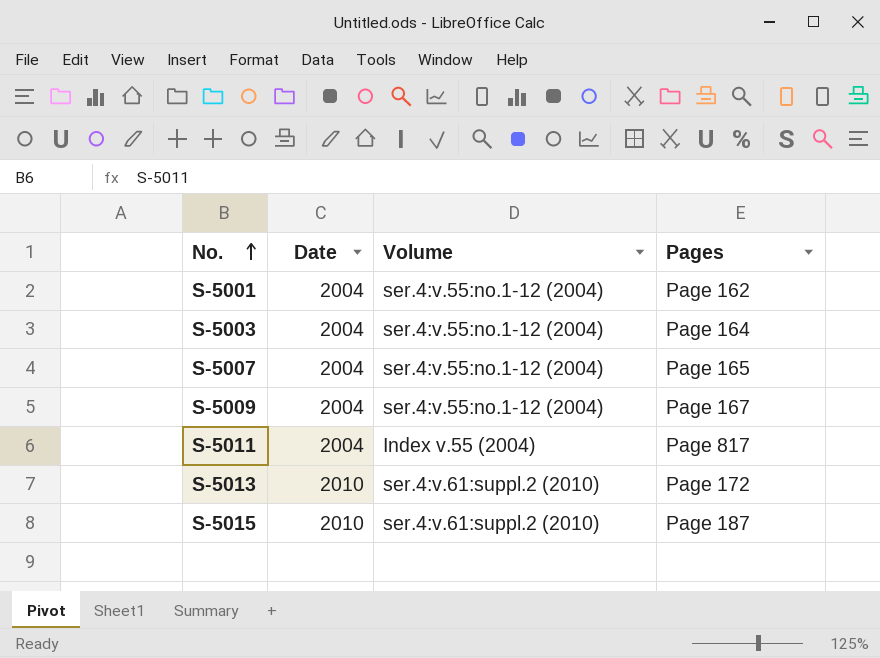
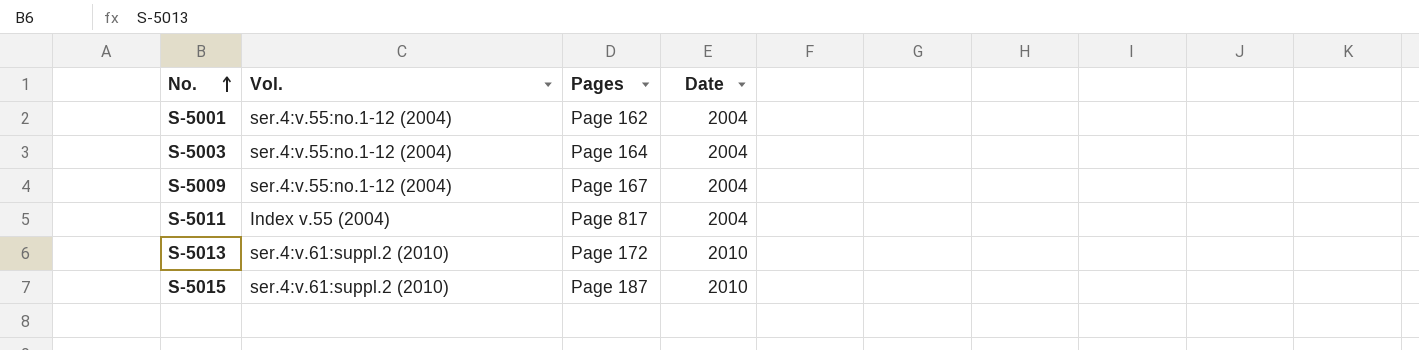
column name: Volume -> Vol.
column Date | position: 2 -> 4
row S-5007: 2004 | ser.4:v.55:no.1-12 (2004) | Page 165 -> none

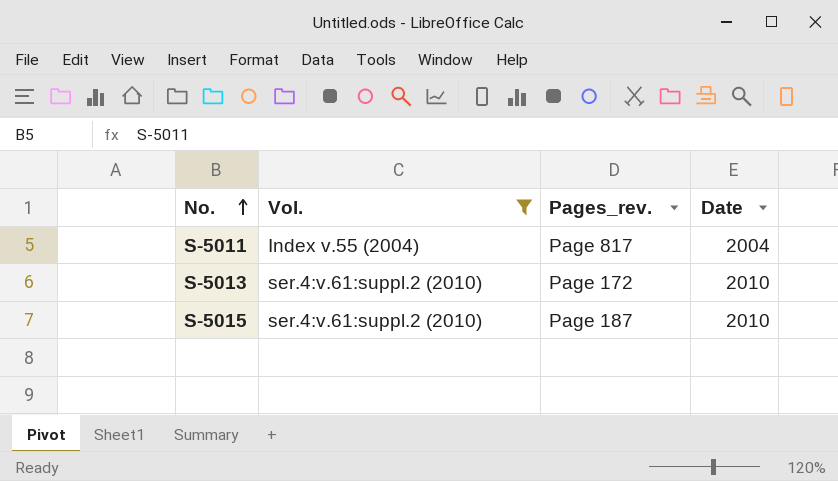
filter: none -> Vol. != ser.4:v.55:no.1-12 (2004)
column name: Pages -> Pages_rev.

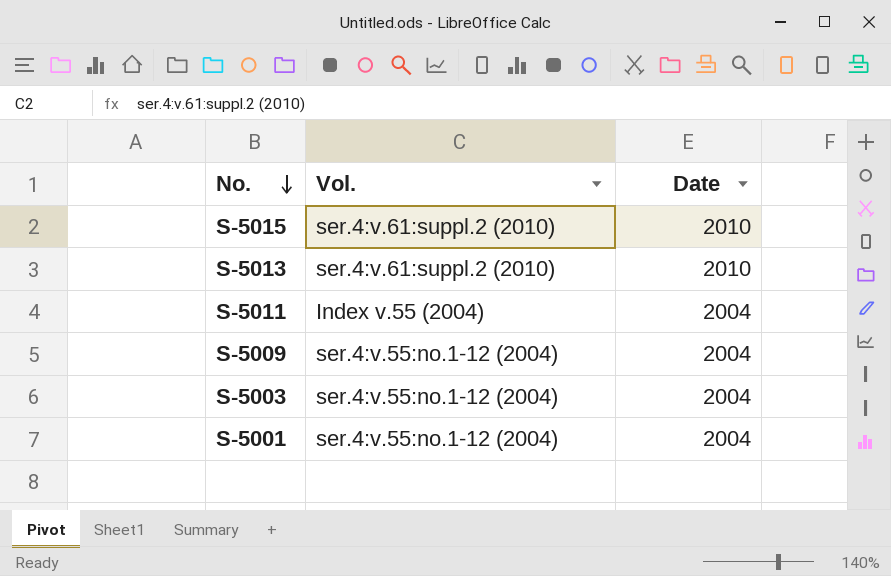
filter: Vol. != ser.4:v.55:no.1-12 (2004) -> none
row order: No. ascending -> No. descending
column Pages_rev. | position: 3 -> none

